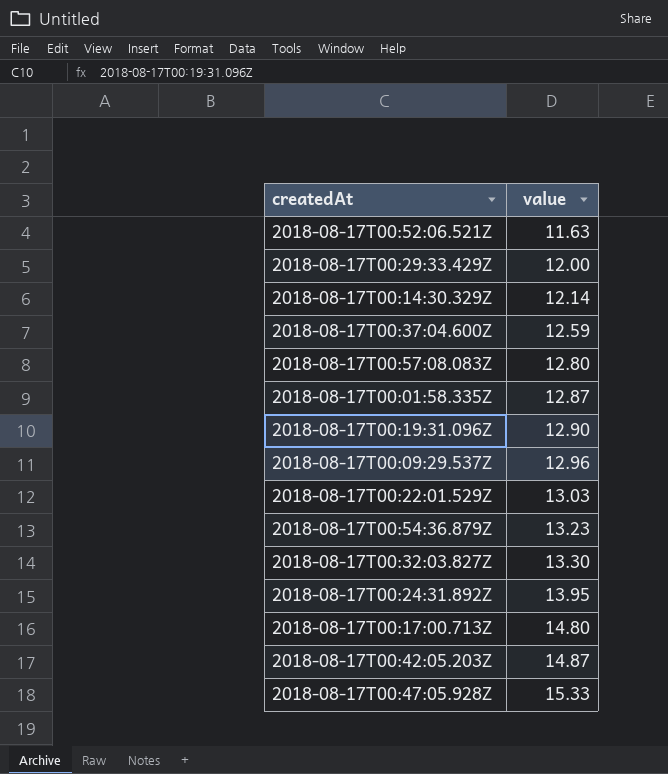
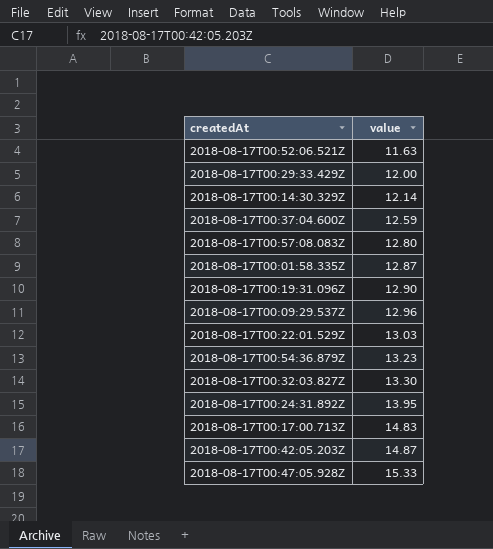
2018-08-17T00:17:00.713Z | value: 14.80 -> 14.83

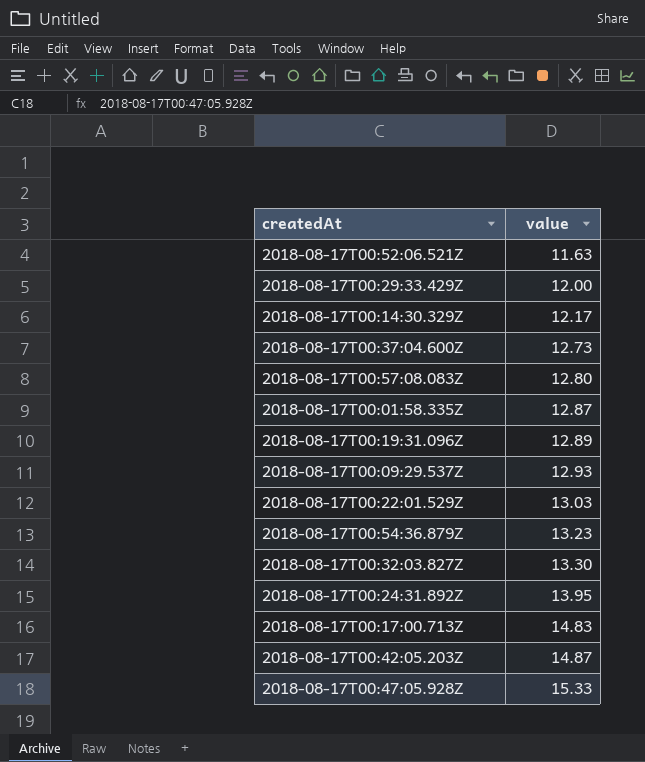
2018-08-17T00:14:30.329Z | value: 12.14 -> 12.17
2018-08-17T00:37:04.600Z | value: 12.59 -> 12.73
2018-08-17T00:19:31.096Z | value: 12.90 -> 12.89
2018-08-17T00:09:29.537Z | value: 12.96 -> 12.93

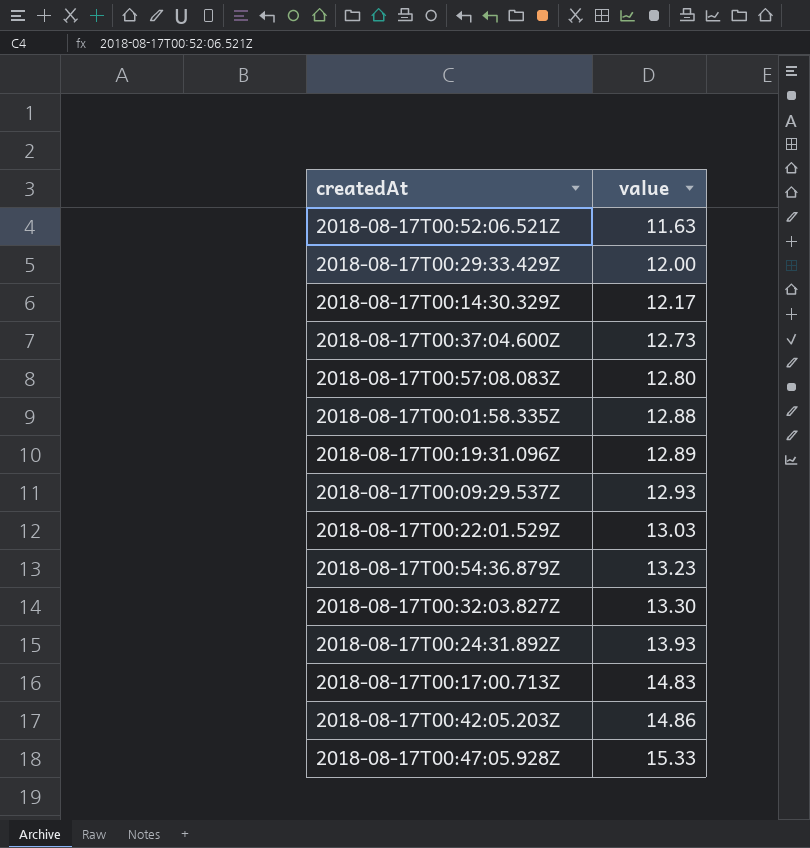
2018-08-17T00:01:58.335Z | value: 12.87 -> 12.88
2018-08-17T00:24:31.892Z | value: 13.95 -> 13.93
2018-08-17T00:42:05.203Z | value: 14.87 -> 14.86

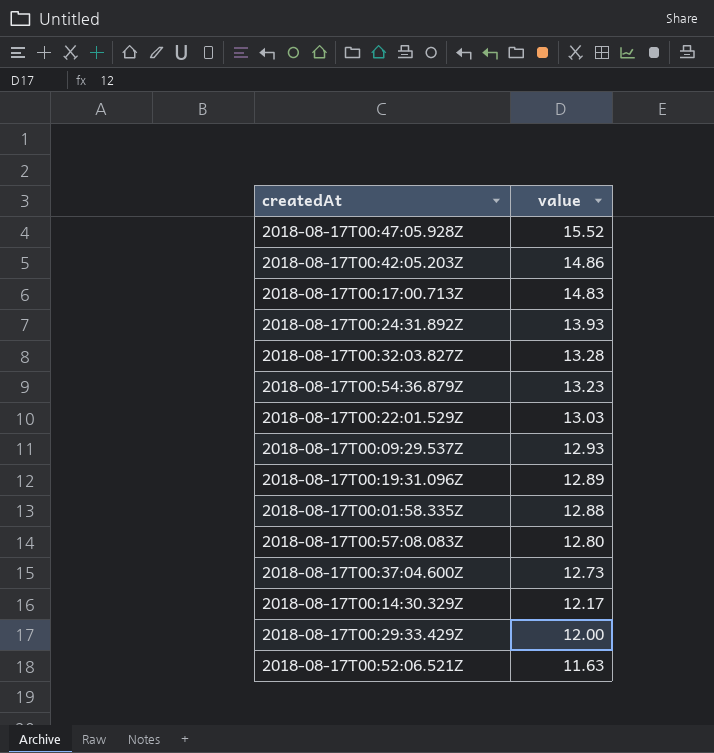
row order: value ascending -> value descending
2018-08-17T00:47:05.928Z | value: 15.33 -> 15.52
2018-08-17T00:32:03.827Z | value: 13.30 -> 13.28

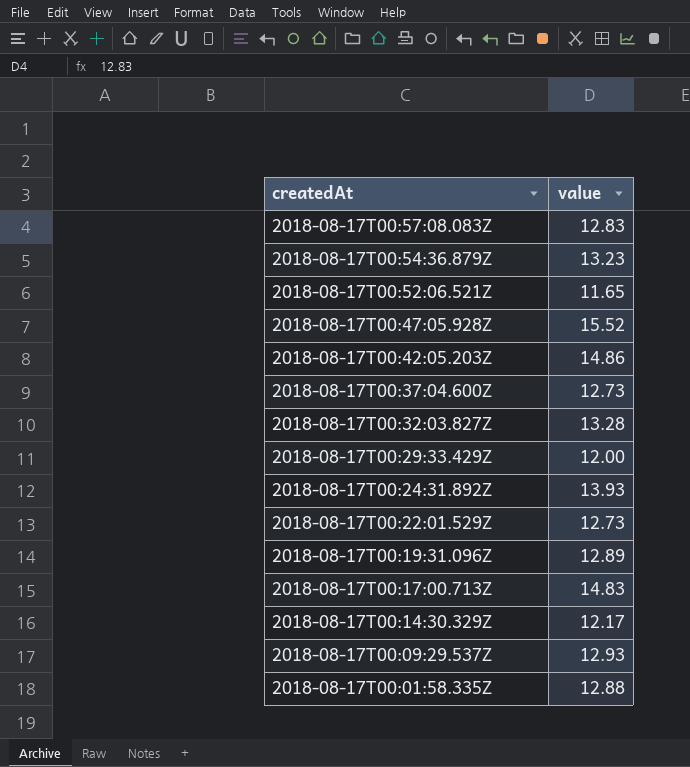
row order: value descending -> createdAt descending
2018-08-17T00:57:08.083Z | value: 12.80 -> 12.83
2018-08-17T00:52:06.521Z | value: 11.63 -> 11.65
2018-08-17T00:22:01.529Z | value: 13.03 -> 12.73

